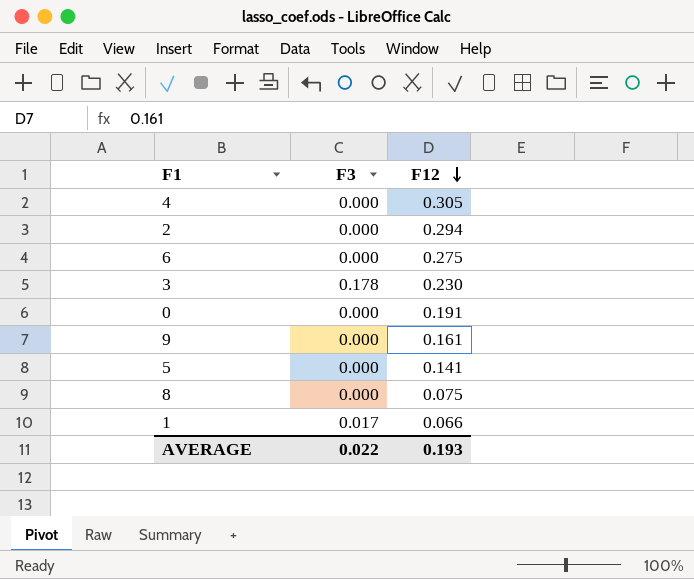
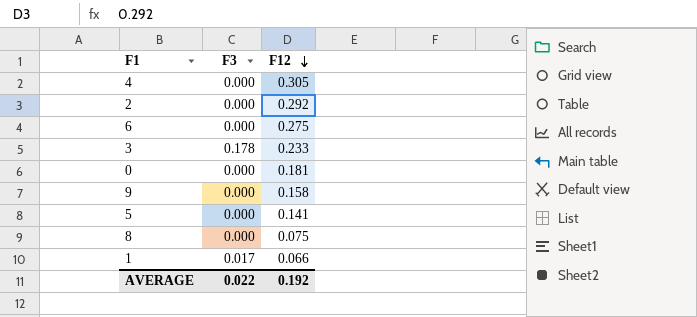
2 | F12: 0.294 -> 0.292
3 | F12: 0.230 -> 0.233
0 | F12: 0.191 -> 0.181
9 | F12: 0.161 -> 0.158
AVERAGE | F12: 0.193 -> 0.192

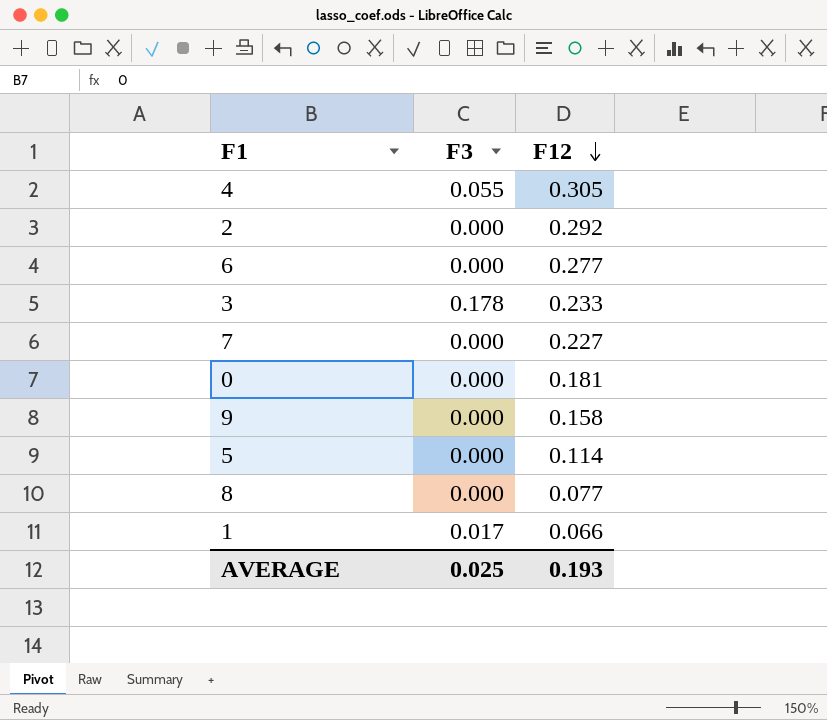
4 | F3: 0.000 -> 0.055
6 | F12: 0.275 -> 0.277
row 7: none -> 0.000 | 0.227
5 | F12: 0.141 -> 0.114
8 | F12: 0.075 -> 0.077
AVERAGE | F3: 0.022 -> 0.025
AVERAGE | F12: 0.192 -> 0.193

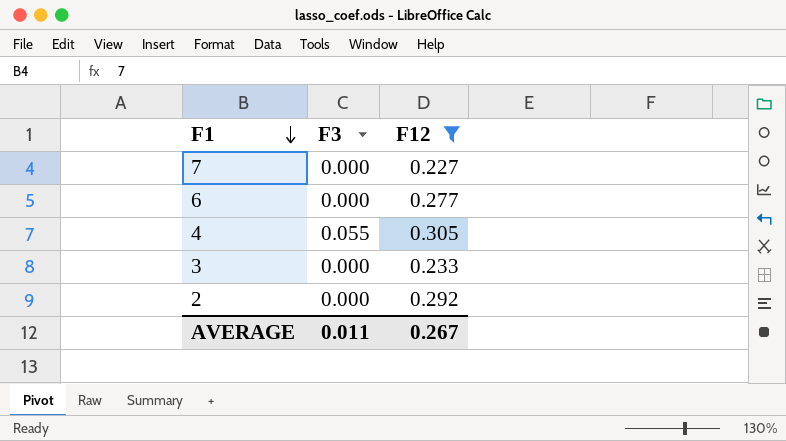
filter: none -> F12 >= 0.227
row order: F12 descending -> F1 descending
3 | F3: 0.178 -> 0.000
AVERAGE | F3: 0.025 -> 0.011
AVERAGE | F12: 0.193 -> 0.267

